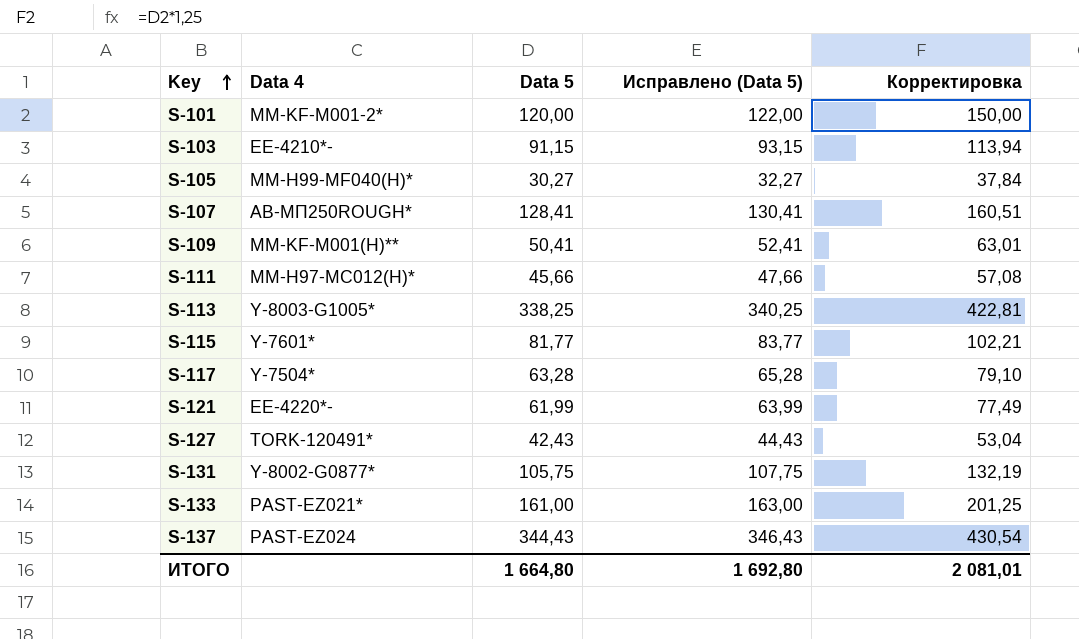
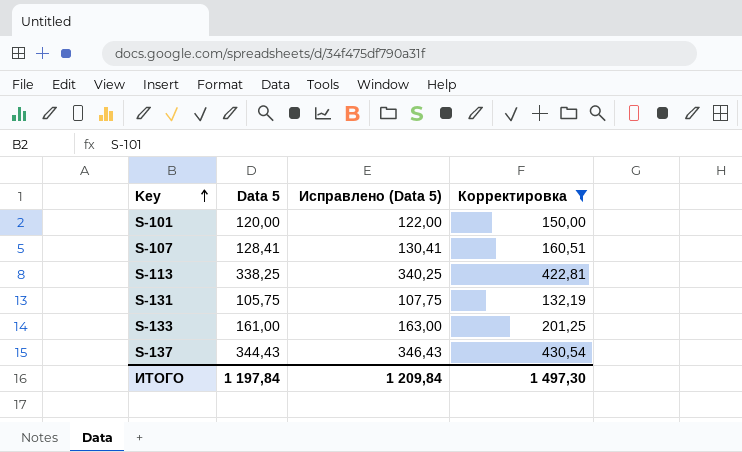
filter: none -> Корректировка >= 132,19
column Data 4 | position: 2 -> none
ИТОГО | Data 5: 1 664,80 -> 1 197,84
ИТОГО | Исправлено (Data 5): 1 692,80 -> 1 209,84
ИТОГО | Корректировка: 2 081,01 -> 1 497,30

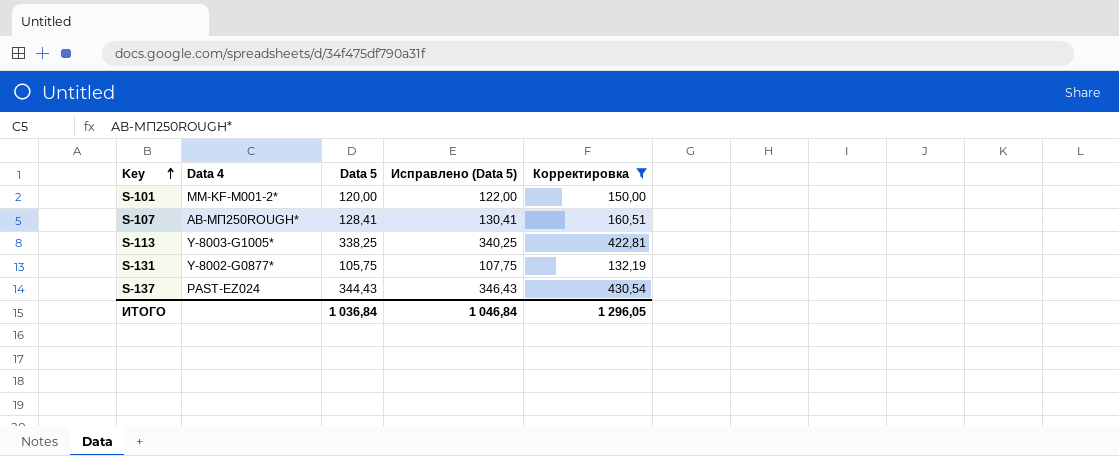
column Data 4 | position: none -> 2
row S-133: 161,00 | 163,00 | 201,25 -> none
ИТОГО | Data 5: 1 197,84 -> 1 036,84
ИТОГО | Исправлено (Data 5): 1 209,84 -> 1 046,84
ИТОГО | Корректировка: 1 497,30 -> 1 296,05

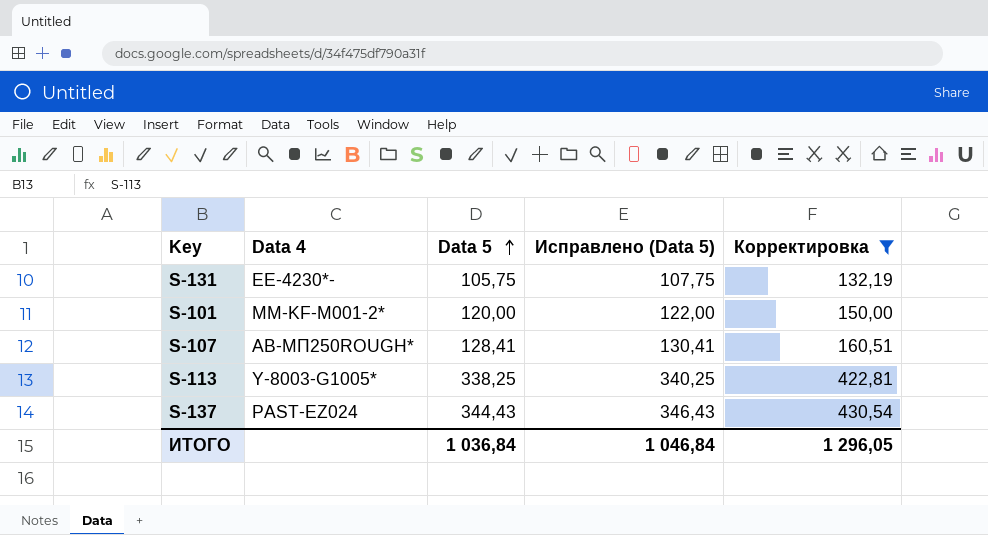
row order: Key ascending -> Data 5 ascending
S-131 | Data 4: Y-8002-G0877* -> ЕЕ-4230*-

